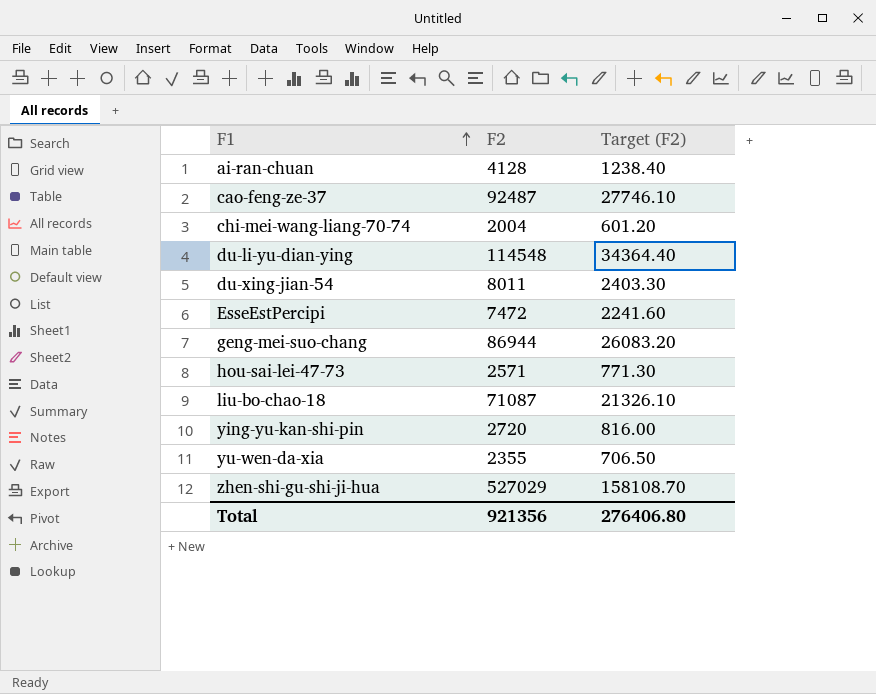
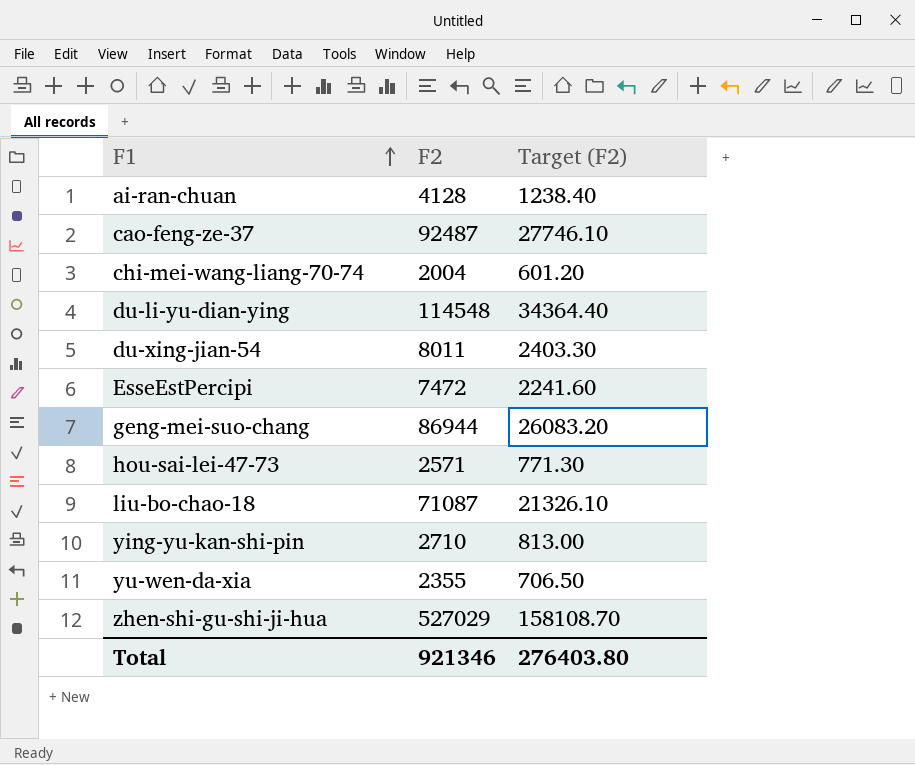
ying-yu-kan-shi-pin | F2: 2720 -> 2710
ying-yu-kan-shi-pin | Target (F2): 816.00 -> 813.00
Total | F2: 921356 -> 921346
Total | Target (F2): 276406.80 -> 276403.80

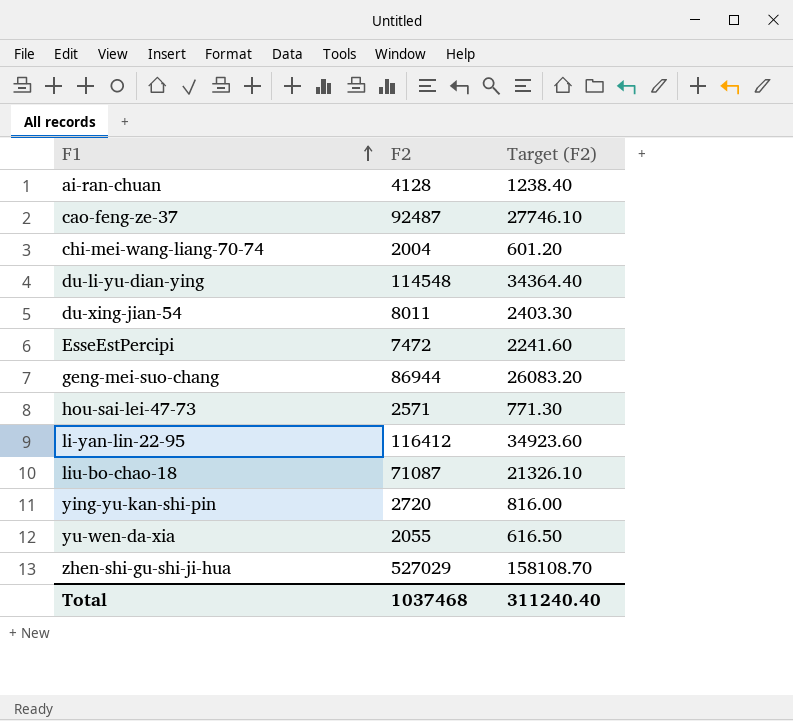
row li-yan-lin-22-95: none -> 116412 | 34923.60
ying-yu-kan-shi-pin | F2: 2710 -> 2720
ying-yu-kan-shi-pin | Target (F2): 813.00 -> 816.00
yu-wen-da-xia | F2: 2355 -> 2055
yu-wen-da-xia | Target (F2): 706.50 -> 616.50
Total | F2: 921346 -> 1037468
Total | Target (F2): 276403.80 -> 311240.40

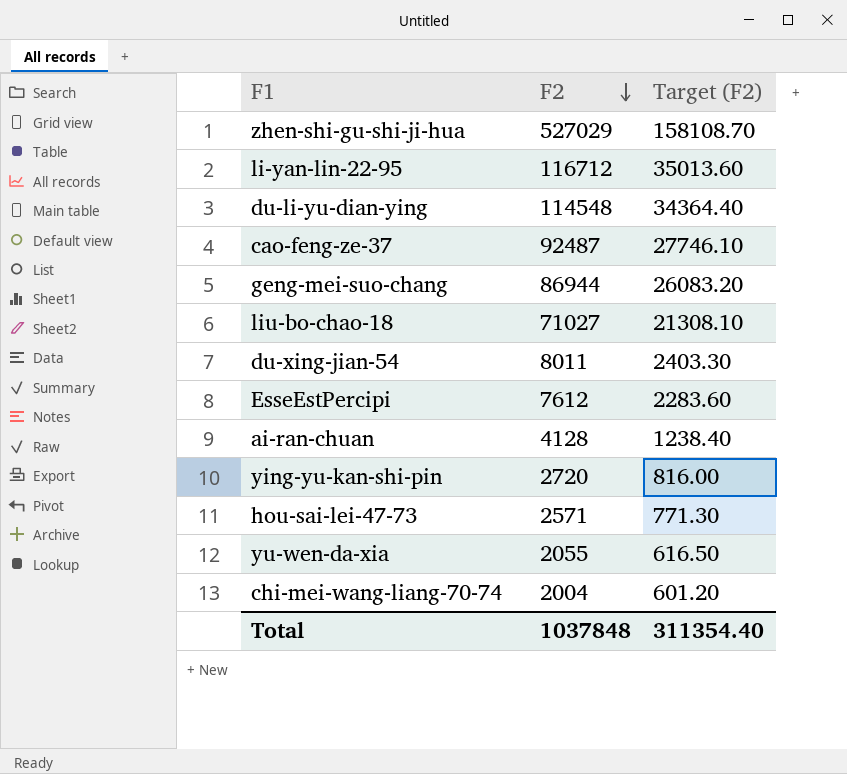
row order: F1 ascending -> F2 descending
li-yan-lin-22-95 | F2: 116412 -> 116712
li-yan-lin-22-95 | Target (F2): 34923.60 -> 35013.60
liu-bo-chao-18 | F2: 71087 -> 71027
liu-bo-chao-18 | Target (F2): 21326.10 -> 21308.10
EsseEstPercipi | F2: 7472 -> 7612
EsseEstPercipi | Target (F2): 2241.60 -> 2283.60
Total | F2: 1037468 -> 1037848
Total | Target (F2): 311240.40 -> 311354.40

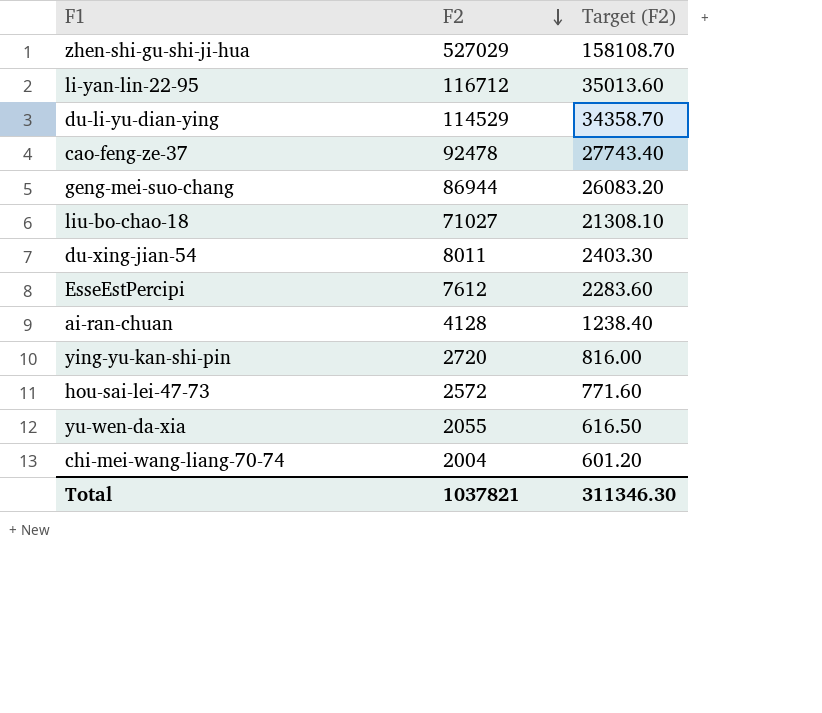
du-li-yu-dian-ying | F2: 114548 -> 114529
du-li-yu-dian-ying | Target (F2): 34364.40 -> 34358.70
cao-feng-ze-37 | F2: 92487 -> 92478
cao-feng-ze-37 | Target (F2): 27746.10 -> 27743.40
hou-sai-lei-47-73 | F2: 2571 -> 2572
hou-sai-lei-47-73 | Target (F2): 771.30 -> 771.60
Total | F2: 1037848 -> 1037821
Total | Target (F2): 311354.40 -> 311346.30

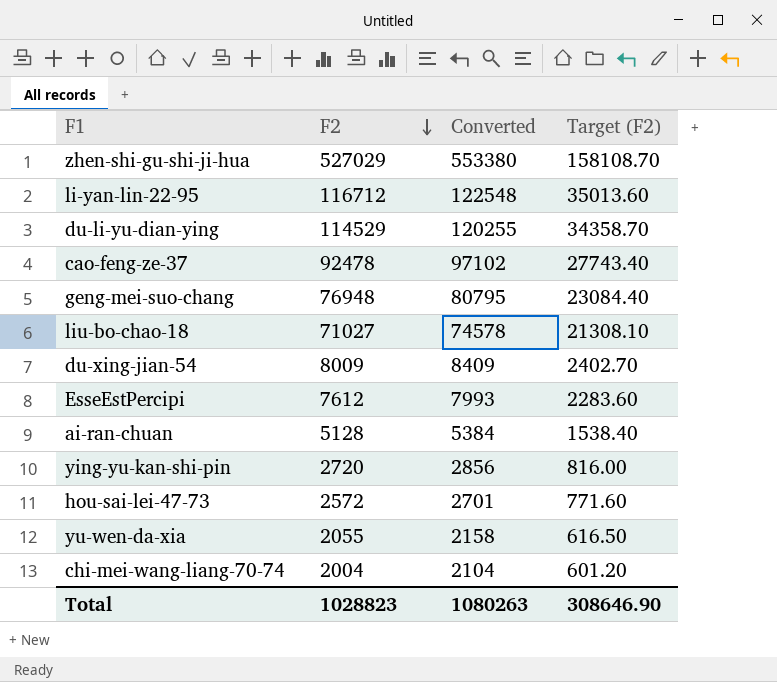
column Converted | formula: none -> [F2] * 1.05
geng-mei-suo-chang | F2: 86944 -> 76948
geng-mei-suo-chang | Target (F2): 26083.20 -> 23084.40
du-xing-jian-54 | F2: 8011 -> 8009
du-xing-jian-54 | Target (F2): 2403.30 -> 2402.70
ai-ran-chuan | F2: 4128 -> 5128
ai-ran-chuan | Target (F2): 1238.40 -> 1538.40
Total | F2: 1037821 -> 1028823
Total | Target (F2): 311346.30 -> 308646.90

